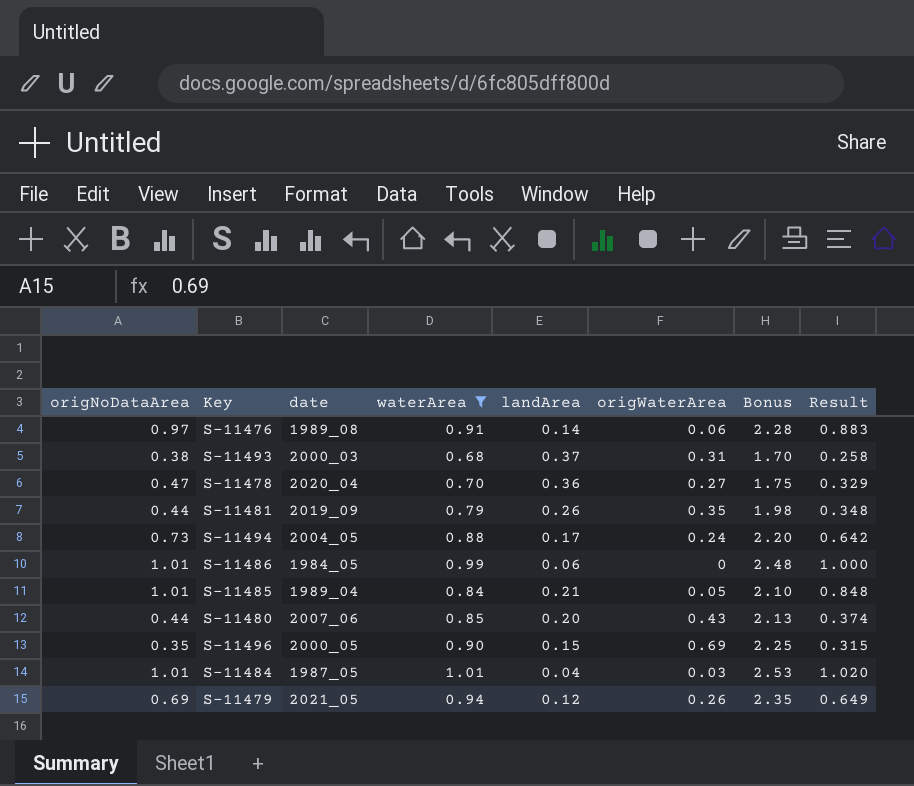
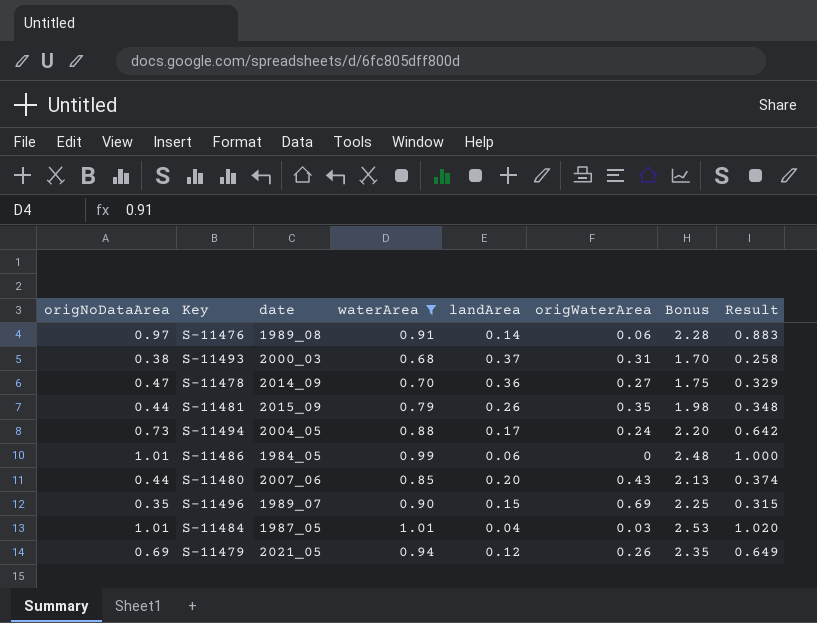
row S-11485: 1.01 | 1989_04 | 0.84 | 0.21 | 0.05 | 2.10 | 0.848 -> none
S-11478 | date: 2020_04 -> 2014_09
S-11481 | date: 2019_09 -> 2015_09
S-11496 | date: 2000_05 -> 1989_07

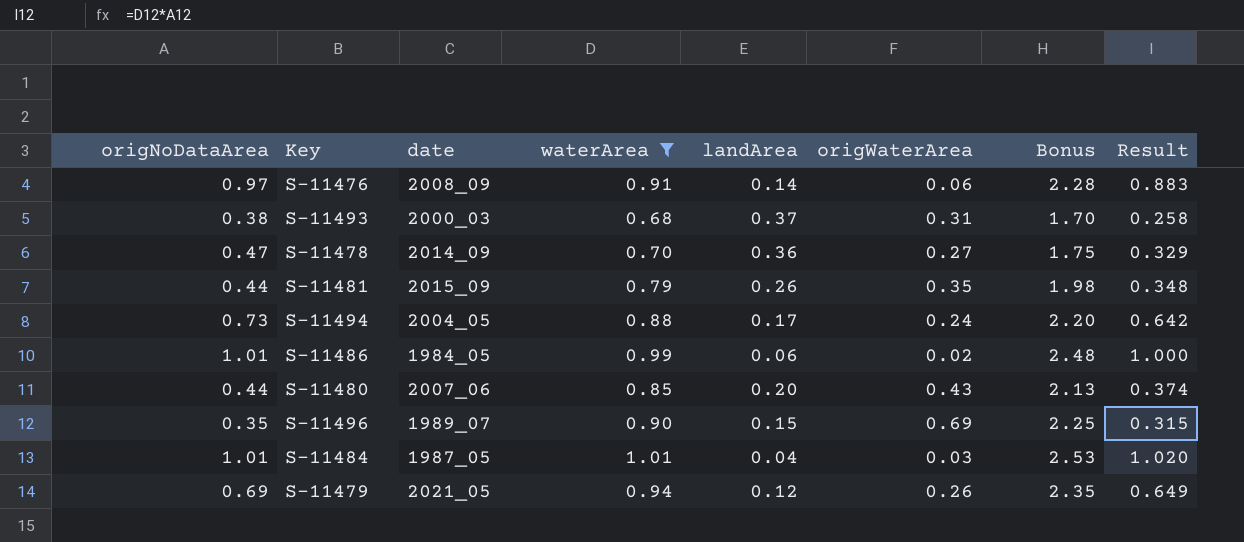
S-11476 | date: 1989_08 -> 2008_09
S-11486 | origWaterArea: 0 -> 0.02

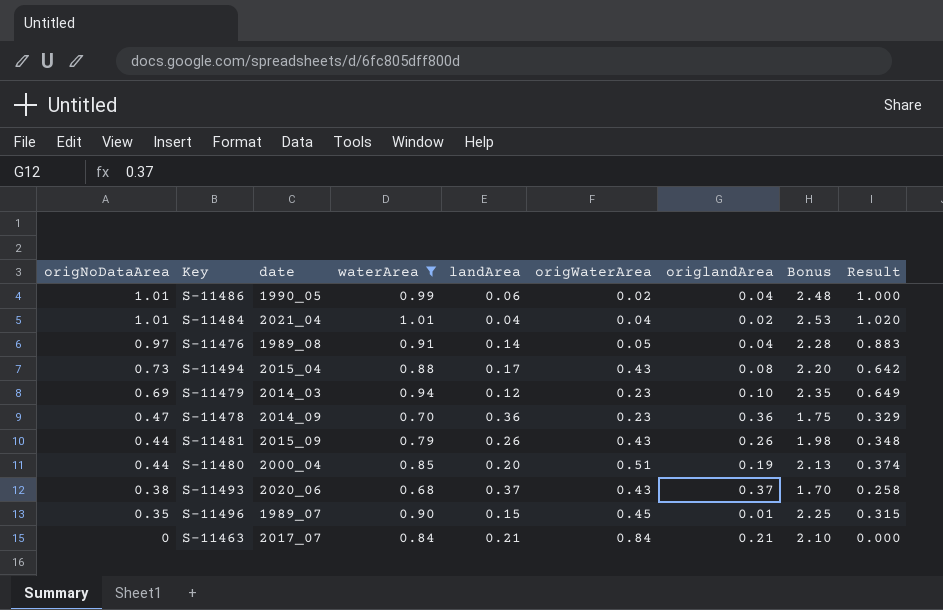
row order: none -> origNoDataArea descending
column origlandArea | position: none -> 7
S-11486 | date: 1984_05 -> 1990_05
S-11484 | date: 1987_05 -> 2021_04
S-11484 | origWaterArea: 0.03 -> 0.04
S-11476 | date: 2008_09 -> 1989_08
S-11476 | origWaterArea: 0.06 -> 0.05
S-11494 | date: 2004_05 -> 2015_04
S-11494 | origWaterArea: 0.24 -> 0.43
S-11479 | date: 2021_05 -> 2014_03
S-11479 | origWaterArea: 0.26 -> 0.23
S-11478 | origWaterArea: 0.27 -> 0.23
S-11481 | origWaterArea: 0.35 -> 0.43
S-11480 | date: 2007_06 -> 2000_04
S-11480 | origWaterArea: 0.43 -> 0.51
S-11493 | date: 2000_03 -> 2020_06
S-11493 | origWaterArea: 0.31 -> 0.43
S-11496 | origWaterArea: 0.69 -> 0.45
row S-11463: none -> 0 | 2017_07 | 0.84 | 0.21 | 0.84 | 0.21 | 2.10 | 0.000

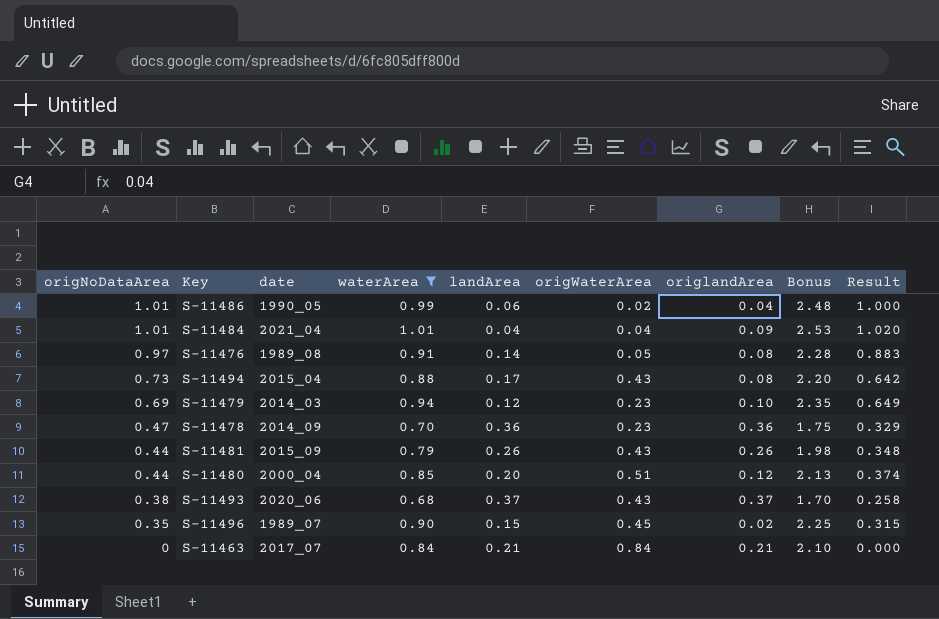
S-11484 | origlandArea: 0.02 -> 0.09
S-11476 | origlandArea: 0.04 -> 0.08
S-11480 | origlandArea: 0.19 -> 0.12
S-11496 | origlandArea: 0.01 -> 0.02

